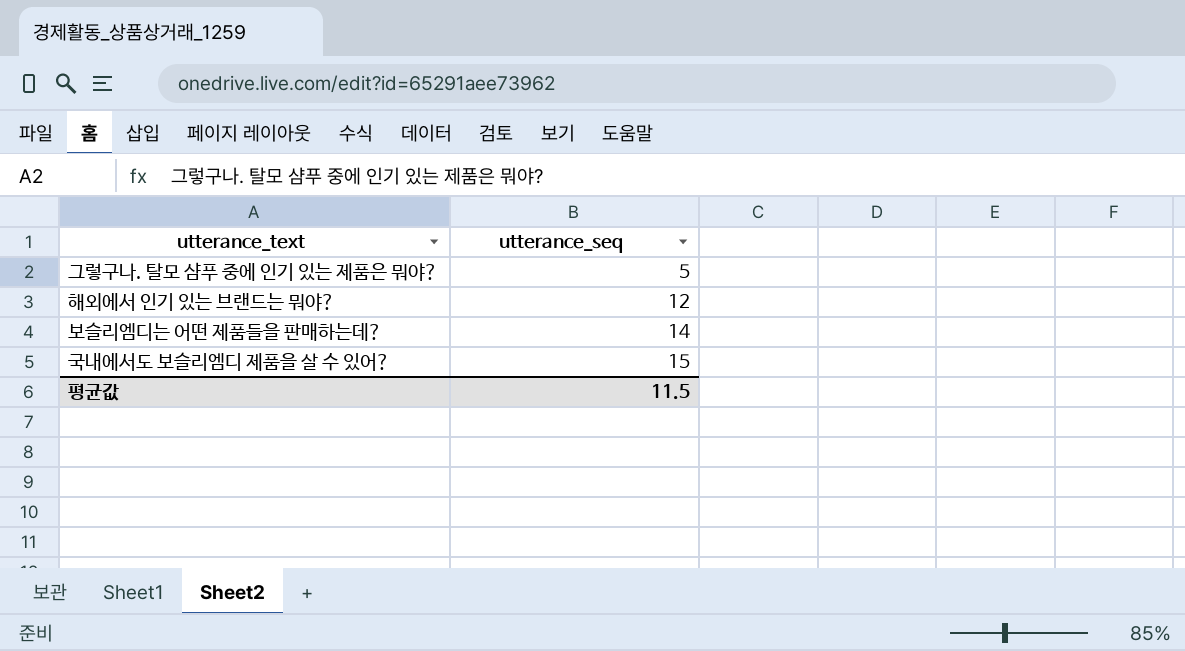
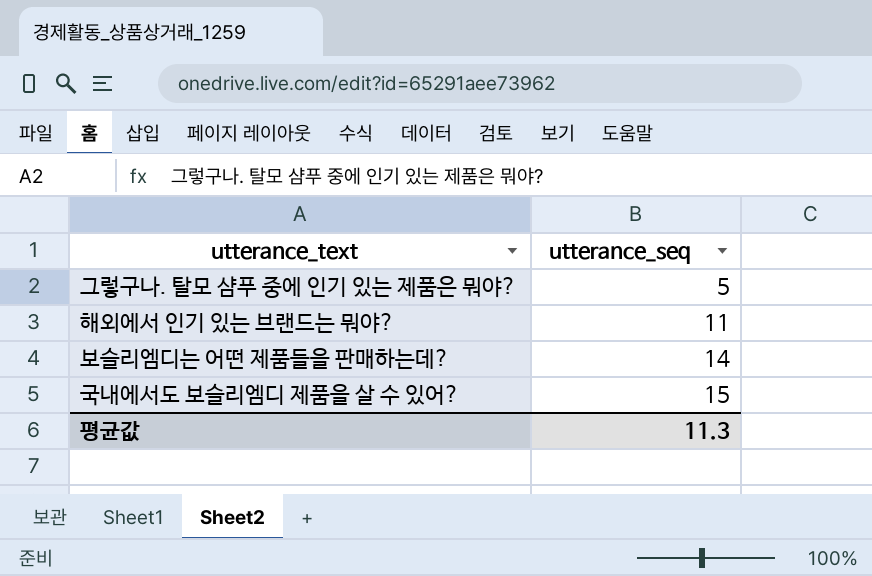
해외에서 인기 있는 브랜드는 뭐야? | utterance_seq: 12 -> 11
평균값 | utterance_seq: 11.5 -> 11.3

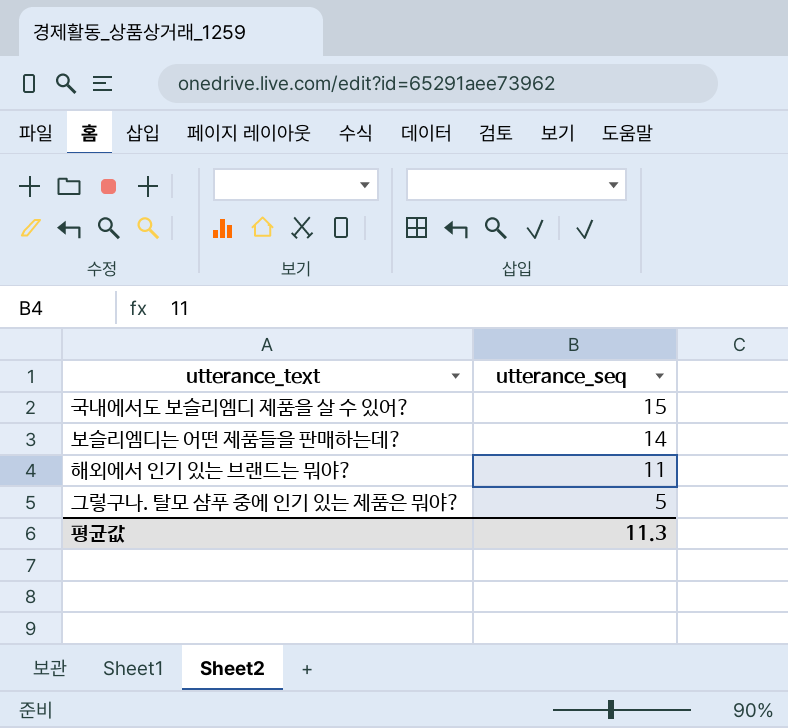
row order: utterance_seq ascending -> utterance_seq descending

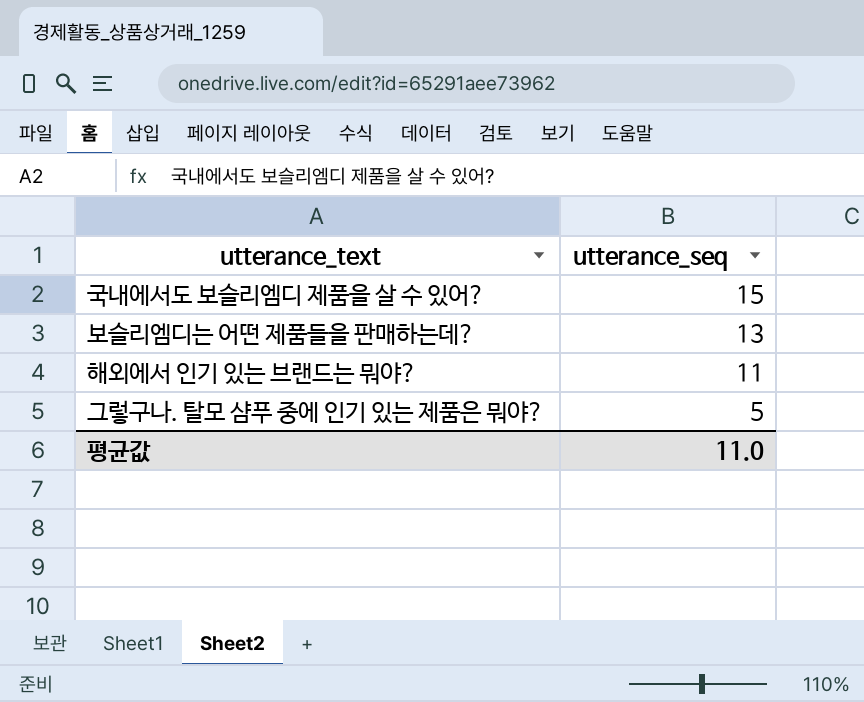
보슬리엠디는 어떤 제품들을 판매하는데? | utterance_seq: 14 -> 13
평균값 | utterance_seq: 11.3 -> 11.0

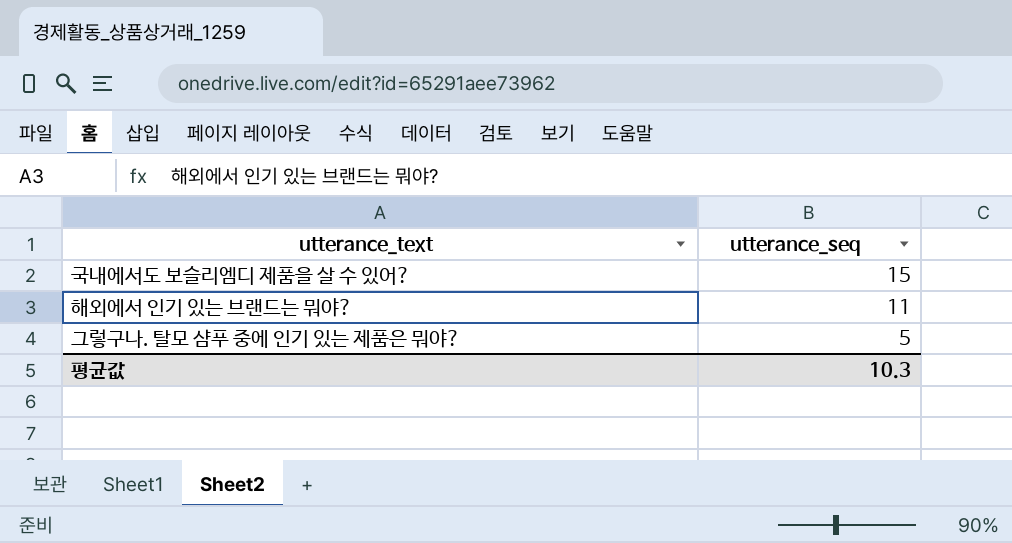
row 보슬리엠디는 어떤 제품들을 판매하는데?: 13 -> none
평균값 | utterance_seq: 11.0 -> 10.3

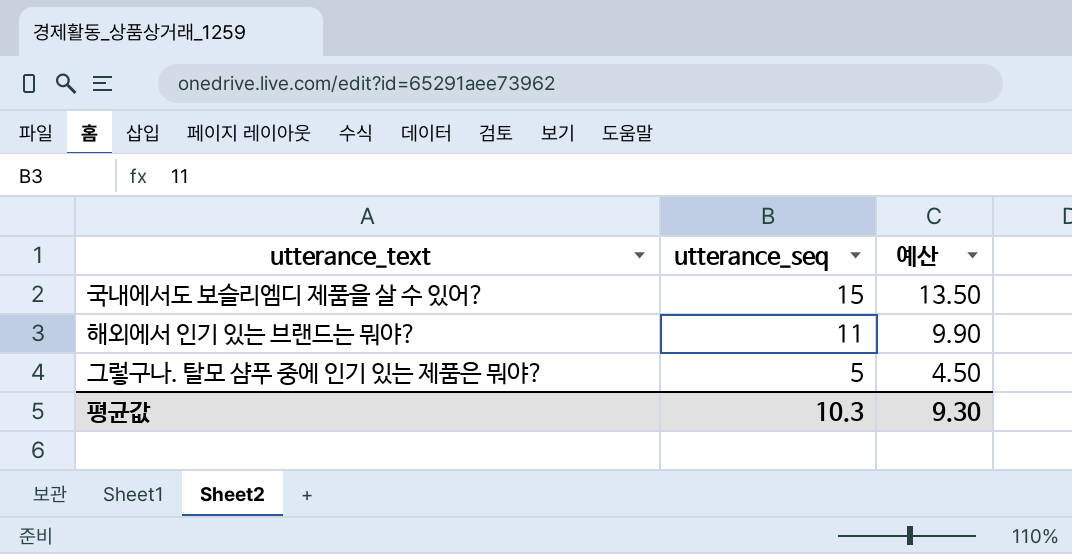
column 예산 | formula: none -> [utterance_seq] * 0.9

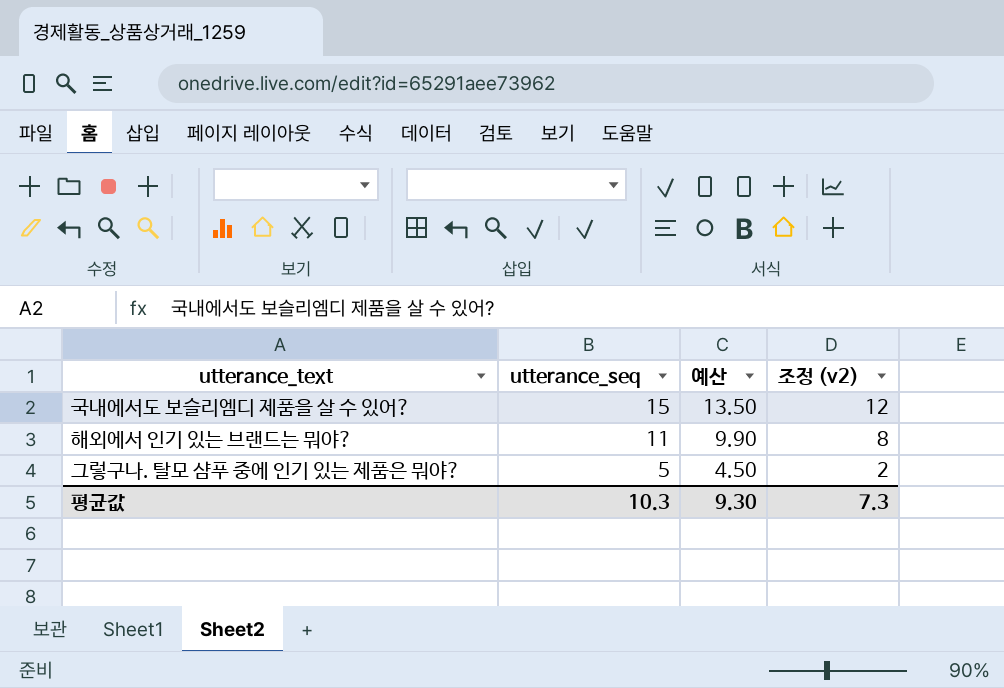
column 조정 (v2) | formula: none -> [utterance_seq] - 3

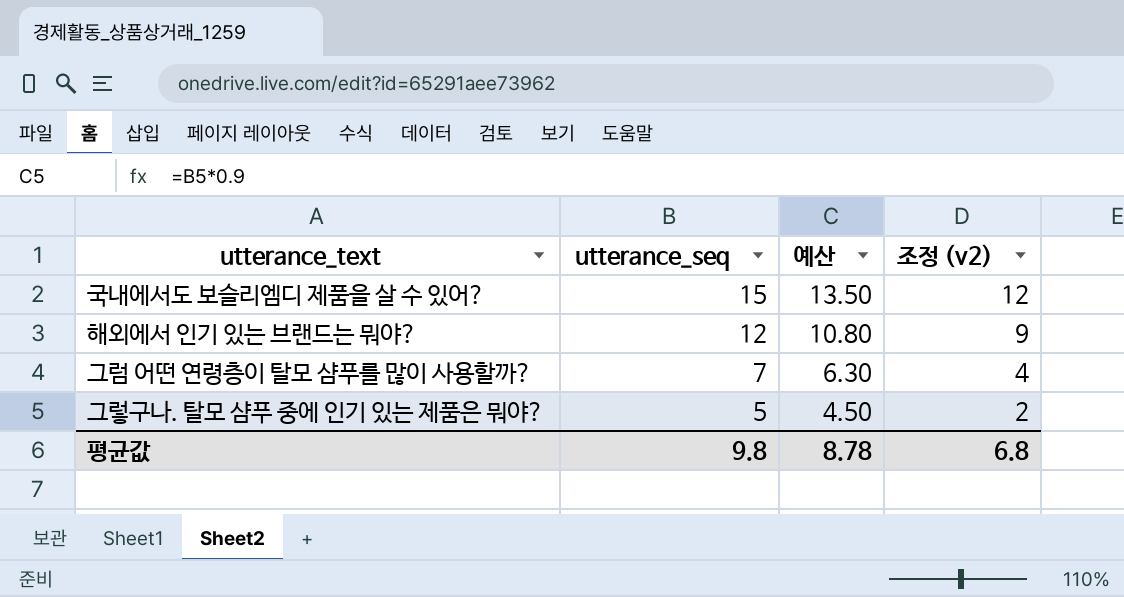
해외에서 인기 있는 브랜드는 뭐야? | utterance_seq: 11 -> 12
해외에서 인기 있는 브랜드는 뭐야? | 예산: 9.90 -> 10.80
해외에서 인기 있는 브랜드는 뭐야? | 조정 (v2): 8 -> 9
row 그럼 어떤 연령층이 탈모 샴푸를 많이 사용할까?: none -> 7 | 6.30 | 4
평균값 | utterance_seq: 10.3 -> 9.8
평균값 | 예산: 9.30 -> 8.78
평균값 | 조정 (v2): 7.3 -> 6.8

